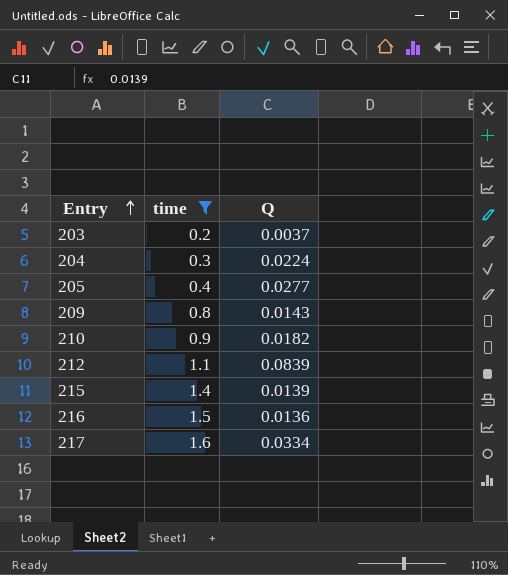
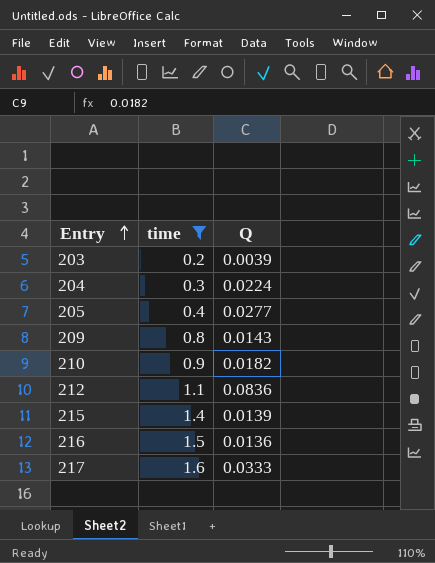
203 | Q: 0.0037 -> 0.0039
212 | Q: 0.0839 -> 0.0836
217 | Q: 0.0334 -> 0.0333

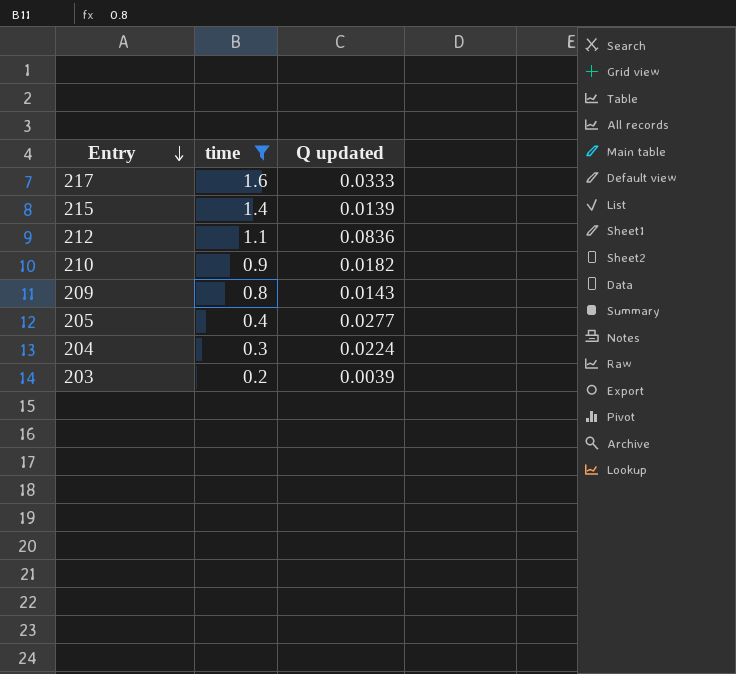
row order: Entry ascending -> Entry descending
column name: Q -> Q updated
row 216: 1.5 | 0.0136 -> none

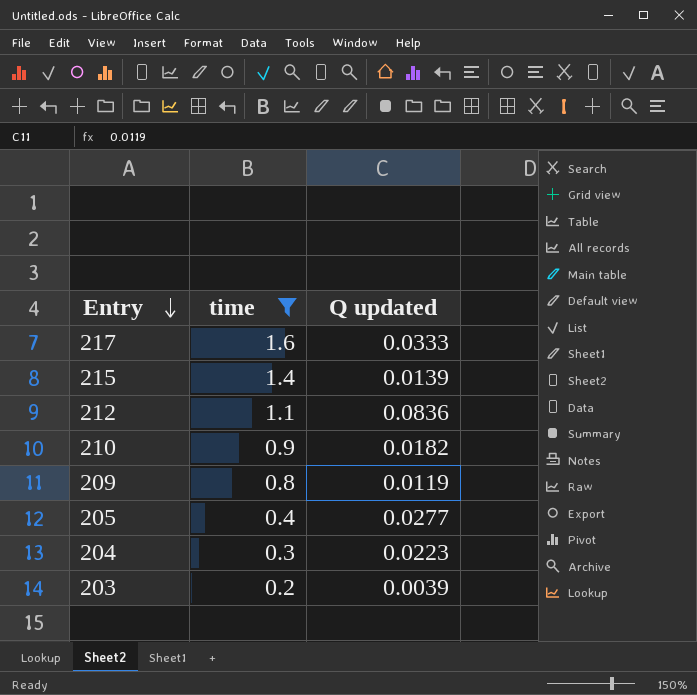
209 | Q updated: 0.0143 -> 0.0119
204 | Q updated: 0.0224 -> 0.0223

